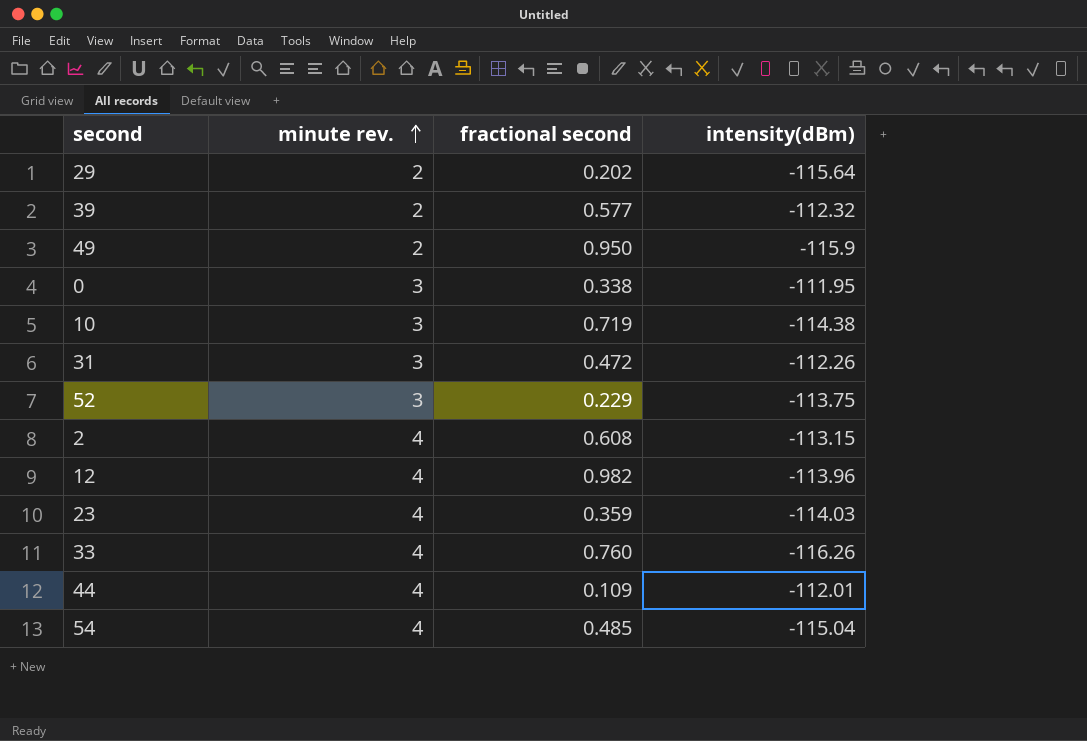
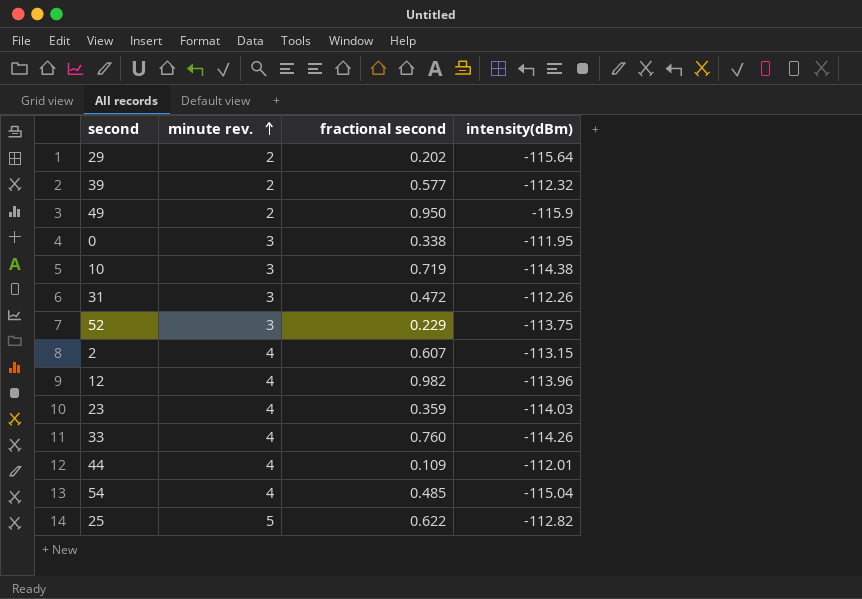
2 | fractional second: 0.608 -> 0.607
33 | intensity(dBm): -116.26 -> -114.26
row 25: none -> 5 | 0.622 | -112.82

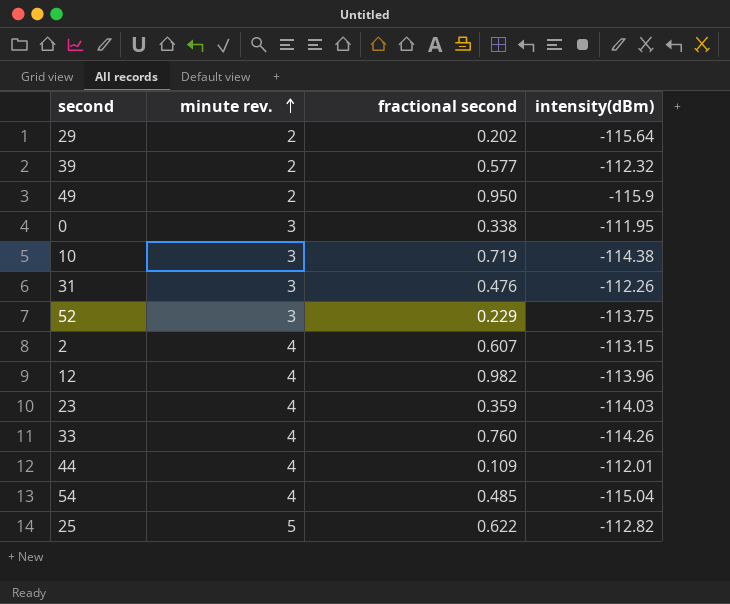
31 | fractional second: 0.472 -> 0.476

